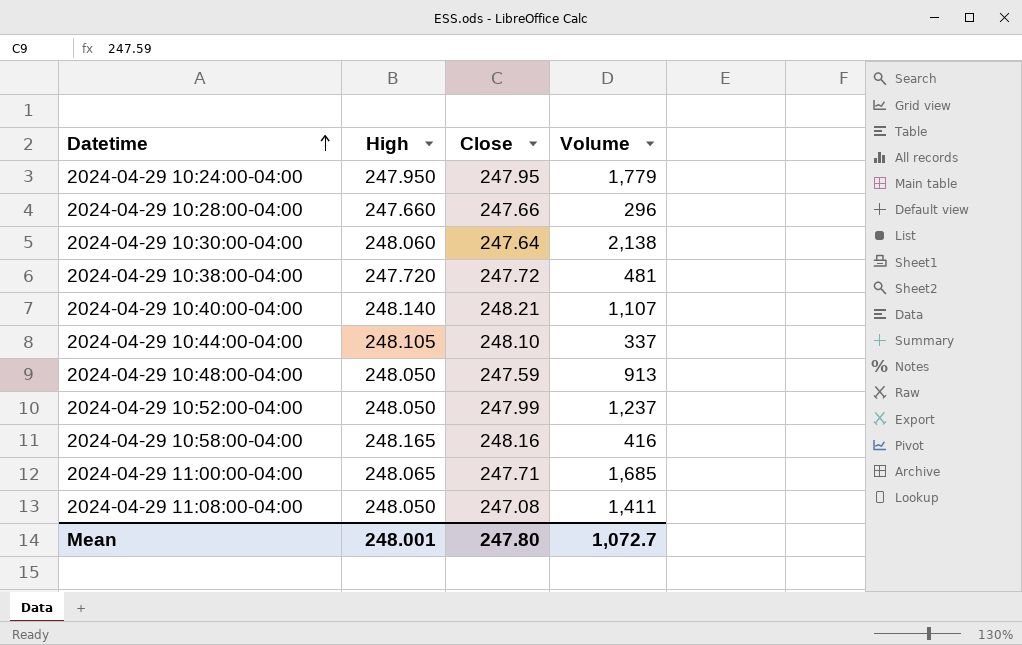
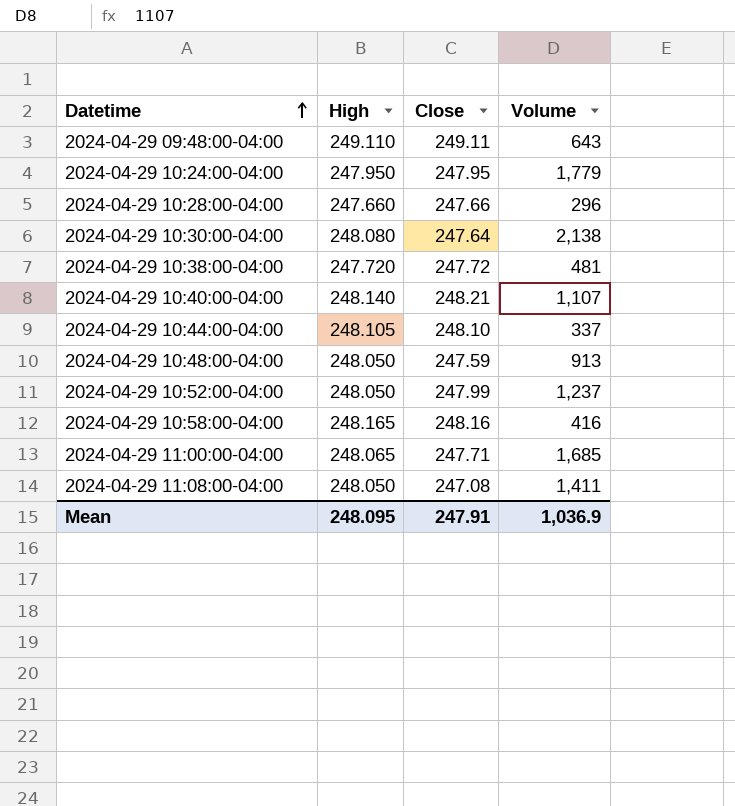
row 2024-04-29 09:48:00-04:00: none -> 249.110 | 249.11 | 643
2024-04-29 10:30:00-04:00 | High: 248.060 -> 248.080
Mean | High: 248.001 -> 248.095
Mean | Close: 247.80 -> 247.91
Mean | Volume: 1,072.7 -> 1,036.9

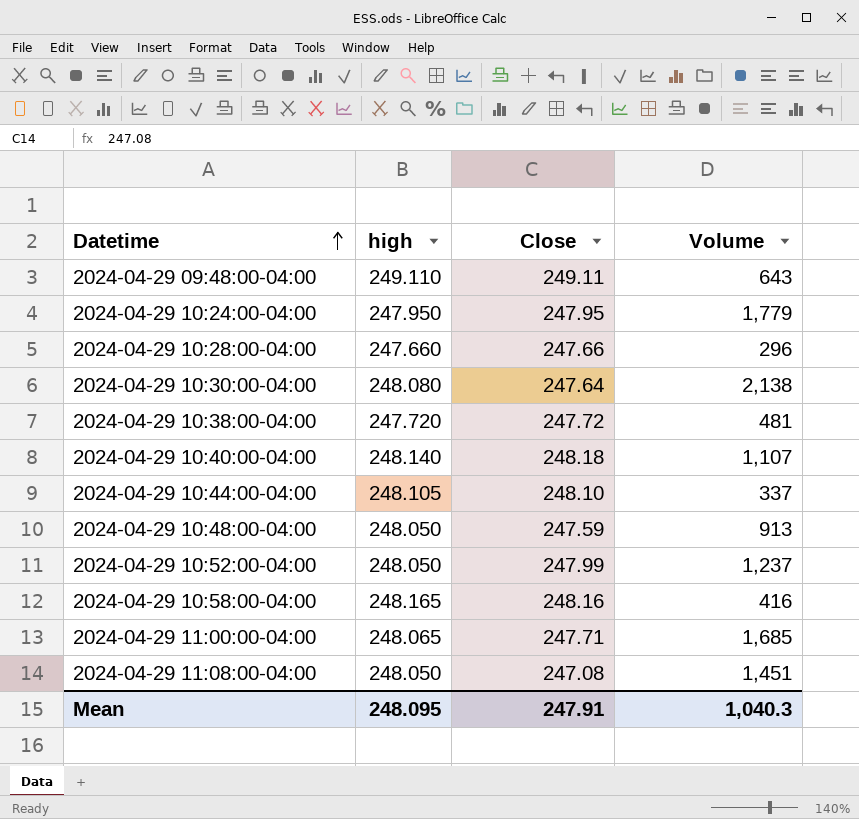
column name: High -> high
2024-04-29 10:40:00-04:00 | Close: 248.21 -> 248.18
2024-04-29 11:08:00-04:00 | Volume: 1,411 -> 1,451
Mean | Volume: 1,036.9 -> 1,040.3

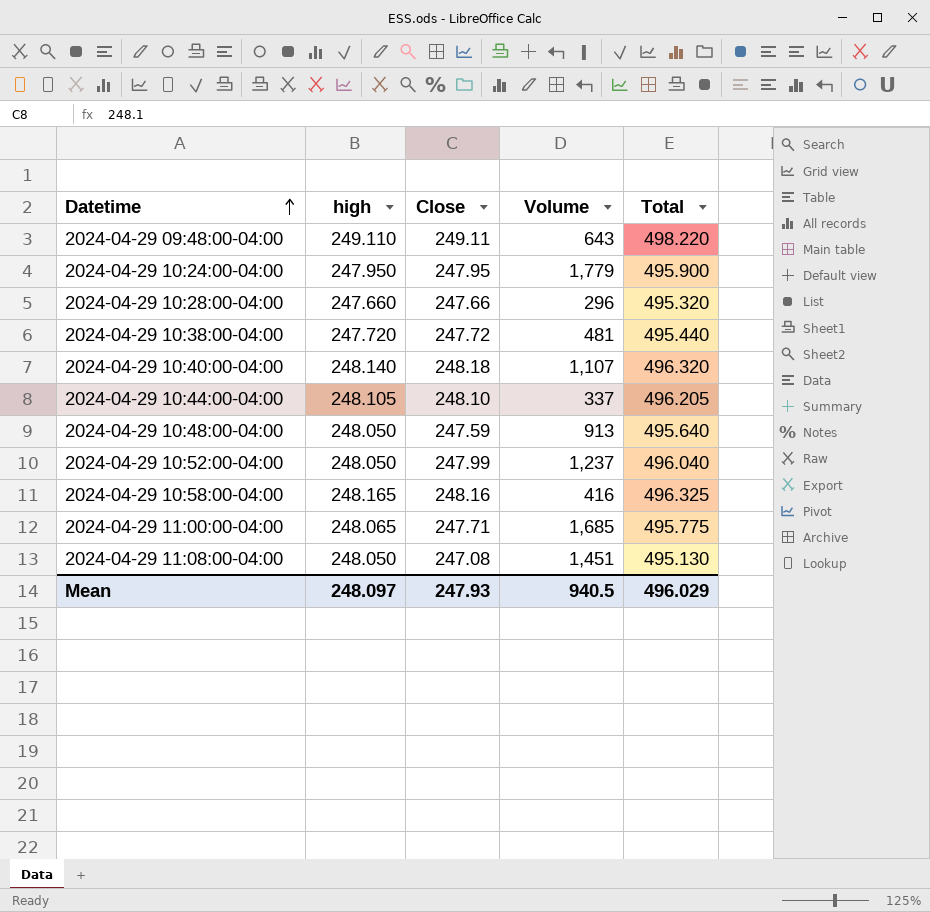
column Total | formula: none -> [high] + [Close]
row 2024-04-29 10:30:00-04:00: 248.080 | 247.64 | 2,138 -> none
Mean | high: 248.095 -> 248.097
Mean | Close: 247.91 -> 247.93
Mean | Volume: 1,040.3 -> 940.5

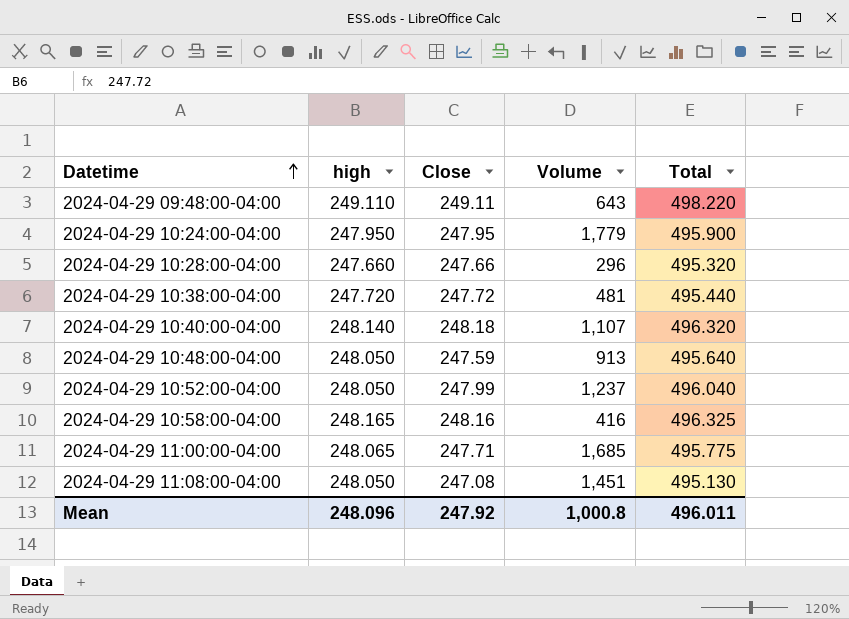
row 2024-04-29 10:44:00-04:00: 248.105 | 248.10 | 337 | 496.205 -> none
Mean | high: 248.097 -> 248.096
Mean | Close: 247.93 -> 247.92
Mean | Volume: 940.5 -> 1,000.8
Mean | Total: 496.029 -> 496.011

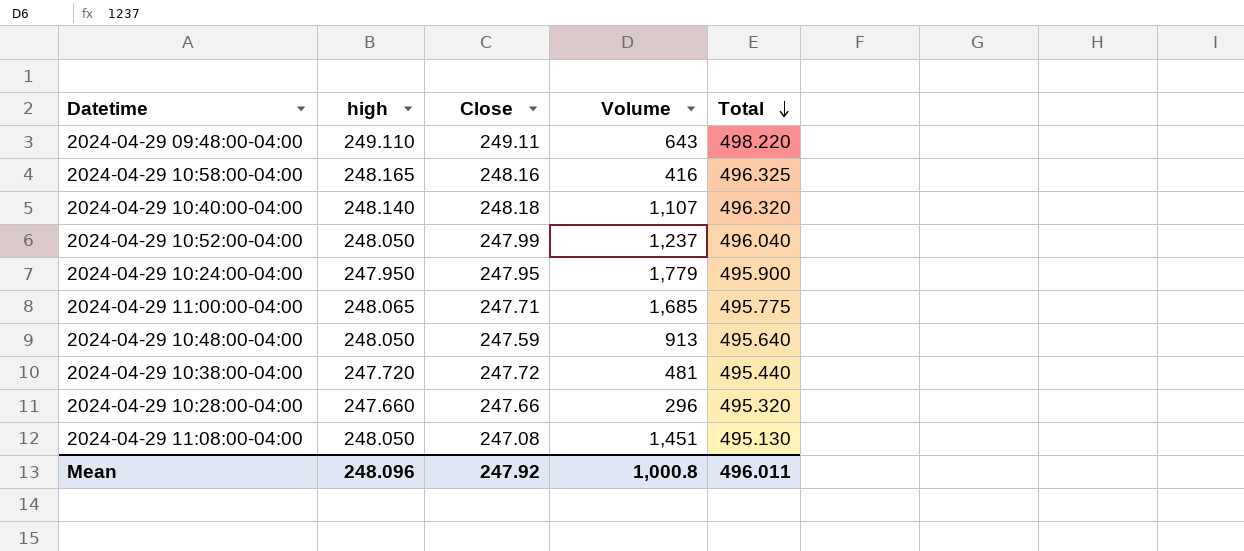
row order: Datetime ascending -> Total descending

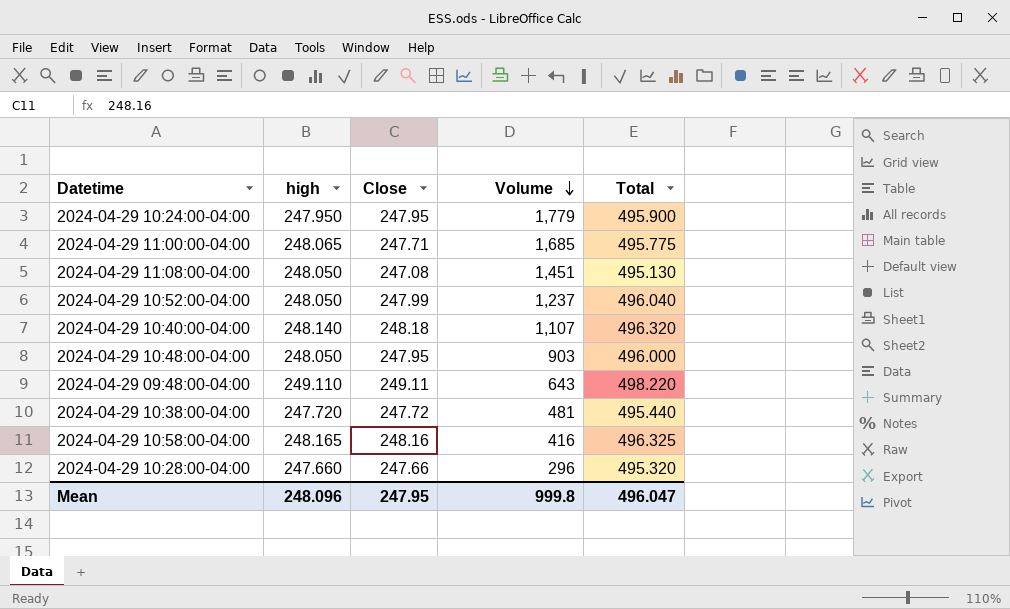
row order: Total descending -> Volume descending
2024-04-29 10:48:00-04:00 | Close: 247.59 -> 247.95
2024-04-29 10:48:00-04:00 | Volume: 913 -> 903
2024-04-29 10:48:00-04:00 | Total: 495.640 -> 496.000
Mean | Close: 247.92 -> 247.95
Mean | Volume: 1,000.8 -> 999.8
Mean | Total: 496.011 -> 496.047

